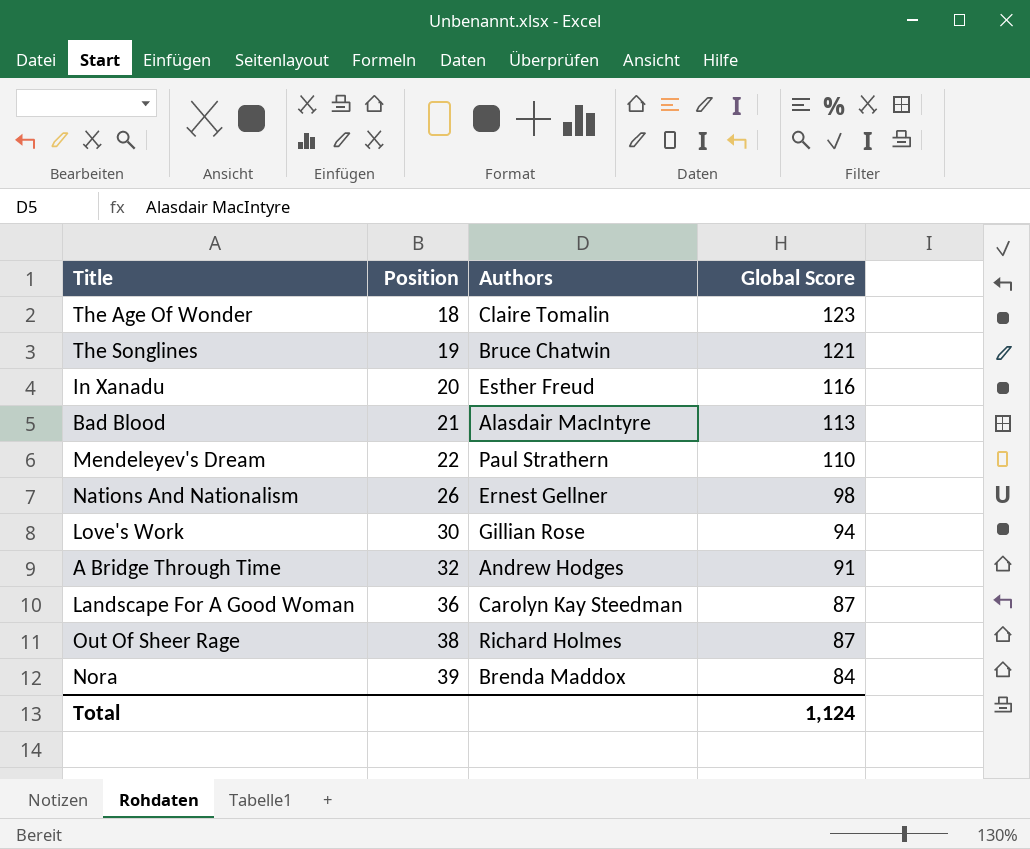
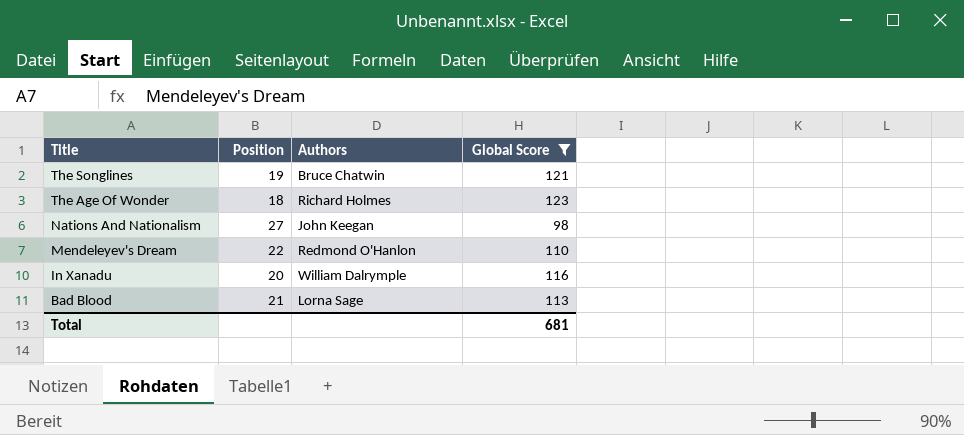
filter: none -> Global Score >= 98
row order: Position ascending -> Title descending
The Age Of Wonder | Authors: Claire Tomalin -> Richard Holmes
Nations And Nationalism | Position: 26 -> 27
Nations And Nationalism | Authors: Ernest Gellner -> John Keegan
Mendeleyev's Dream | Authors: Paul Strathern -> Redmond O'Hanlon
In Xanadu | Authors: Esther Freud -> William Dalrymple
Bad Blood | Authors: Alasdair MacIntyre -> Lorna Sage
Total | Global Score: 1,124 -> 681

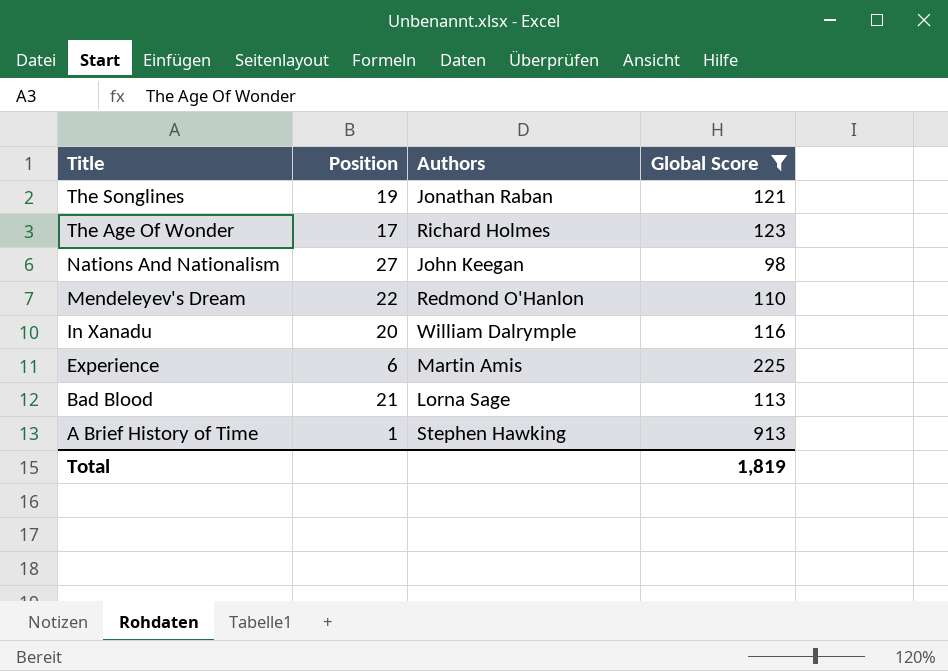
The Songlines | Authors: Bruce Chatwin -> Jonathan Raban
The Age Of Wonder | Position: 18 -> 17
row Experience: none -> 6 | Martin Amis | 225
row A Brief History of Time: none -> 1 | Stephen Hawking | 913
Total | Global Score: 681 -> 1,819

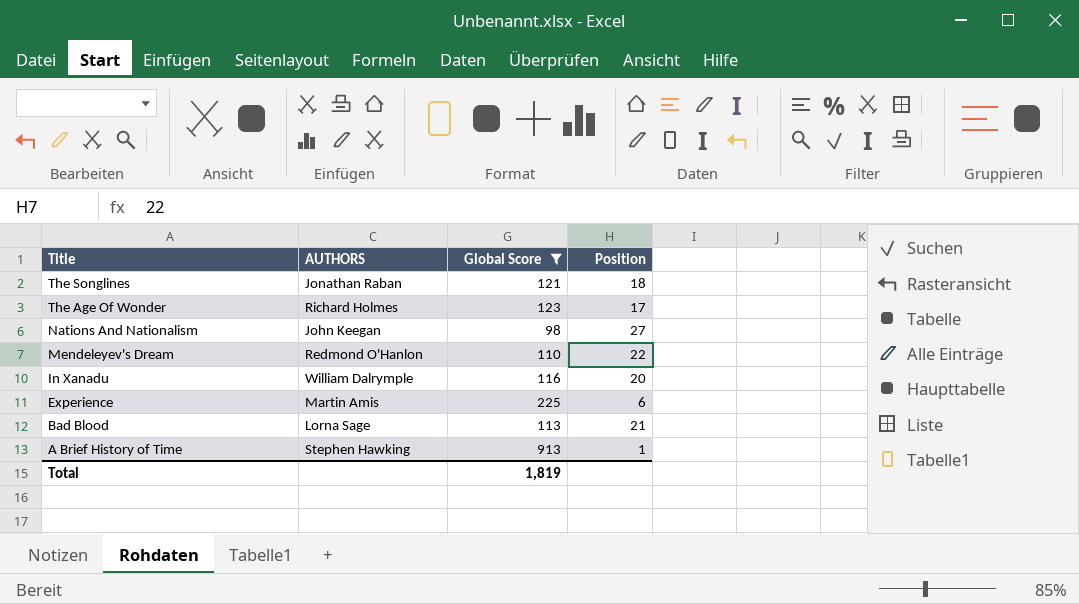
column name: Authors -> AUTHORS
column Position | position: 2 -> 4
The Songlines | Position: 19 -> 18

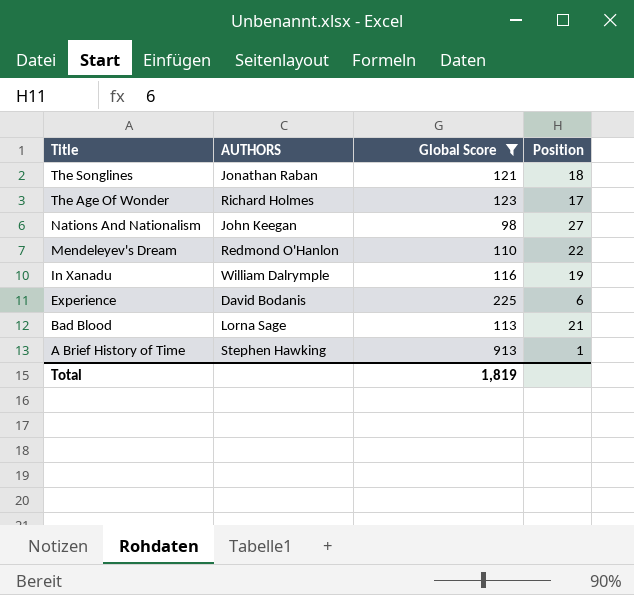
In Xanadu | Position: 20 -> 19
Experience | AUTHORS: Martin Amis -> David Bodanis

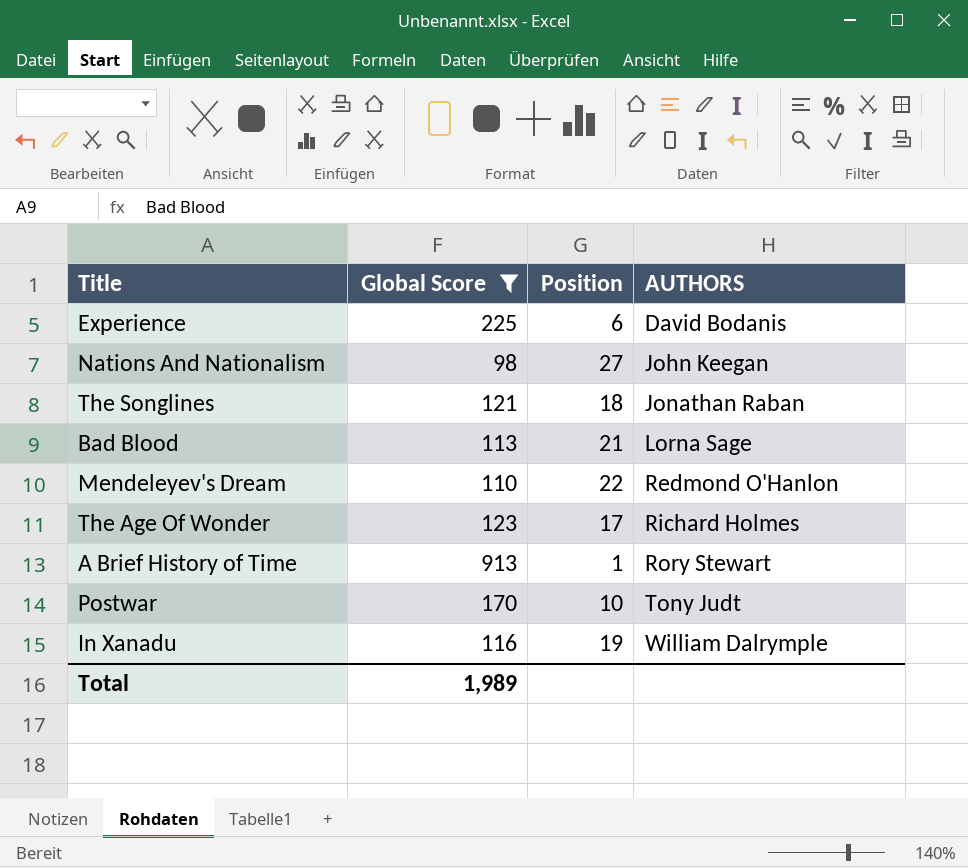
row order: Title descending -> AUTHORS ascending
column AUTHORS | position: 2 -> 4
A Brief History of Time | AUTHORS: Stephen Hawking -> Rory Stewart
row Postwar: none -> 170 | 10 | Tony Judt
Total | Global Score: 1,819 -> 1,989

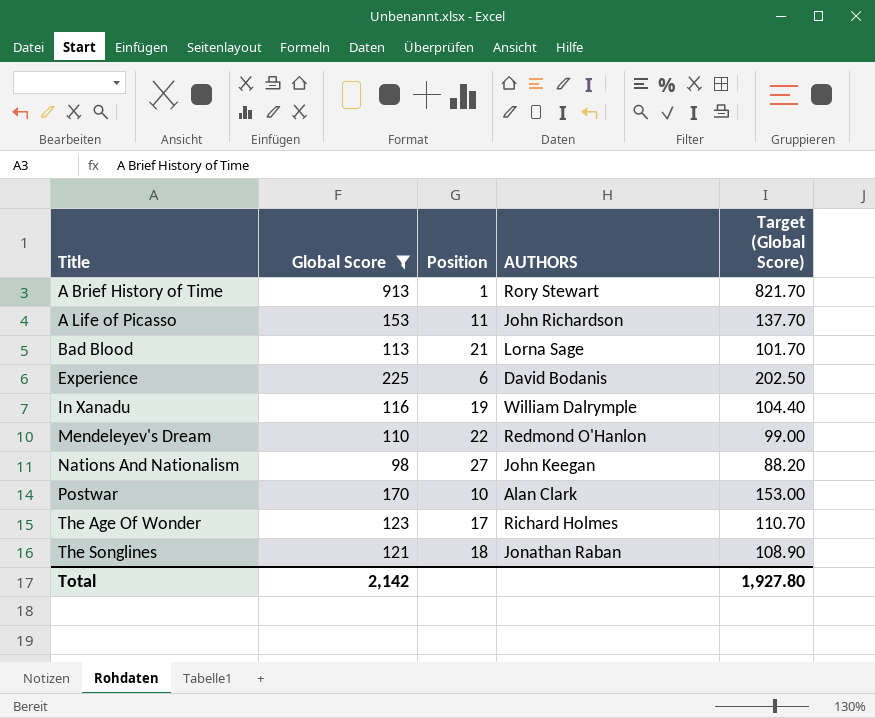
row order: AUTHORS ascending -> Title ascending
column Target (Global Score) | formula: none -> [Global Score] * 0.9
row A Life of Picasso: none -> 153 | 11 | John Richardson | 137.70
Postwar | AUTHORS: Tony Judt -> Alan Clark
Total | Global Score: 1,989 -> 2,142

